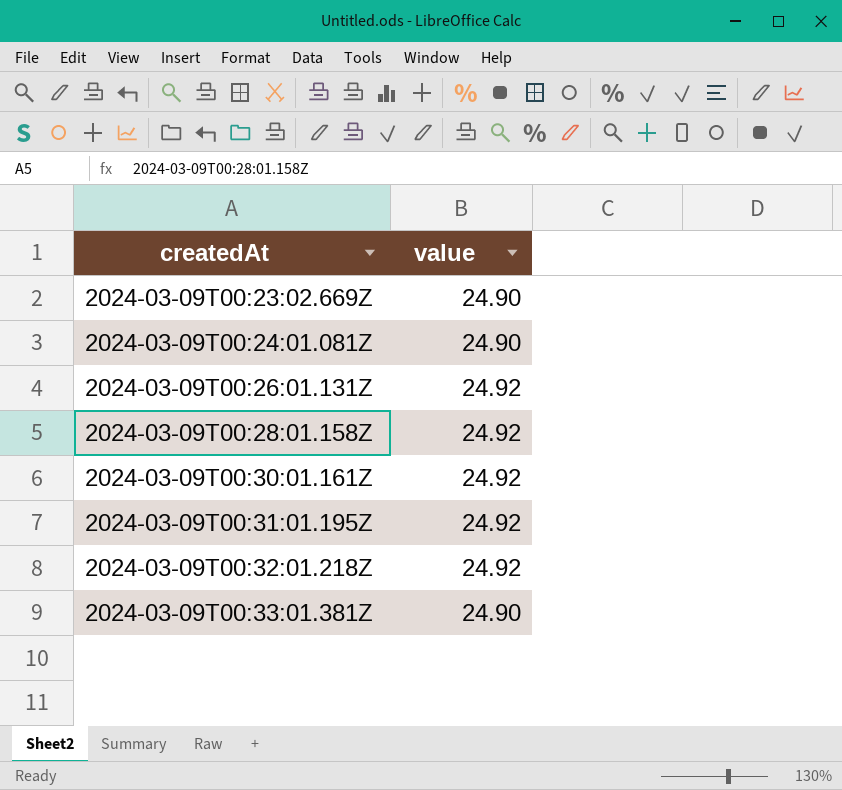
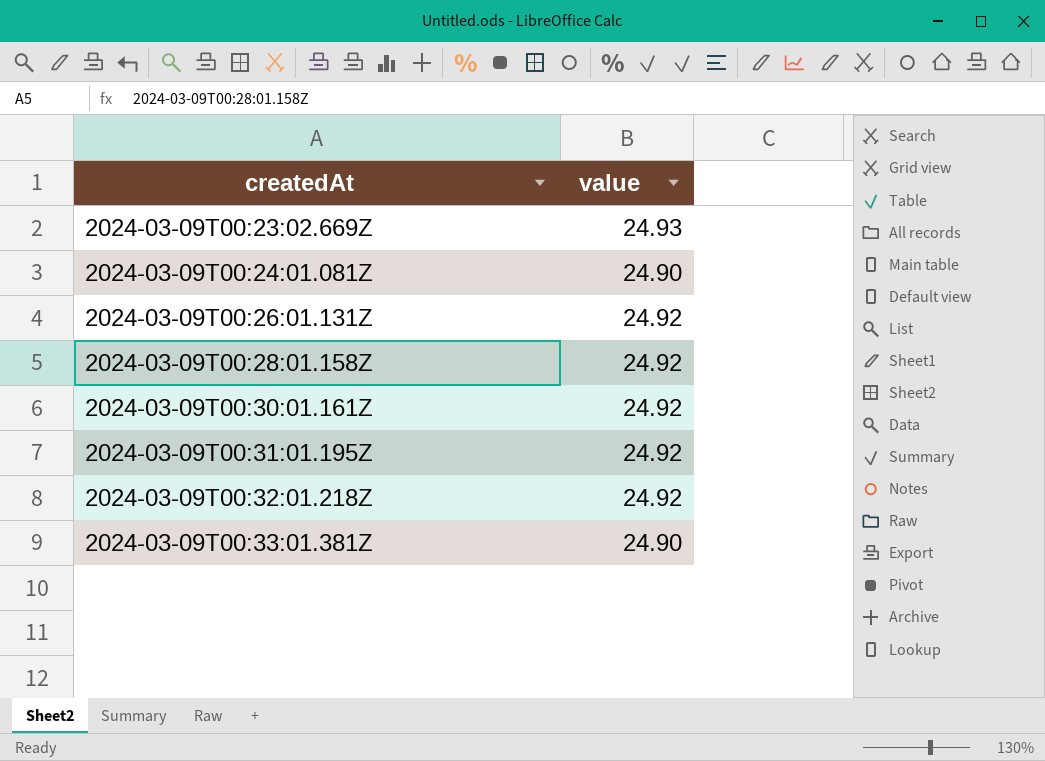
2024-03-09T00:23:02.669Z | value: 24.90 -> 24.93

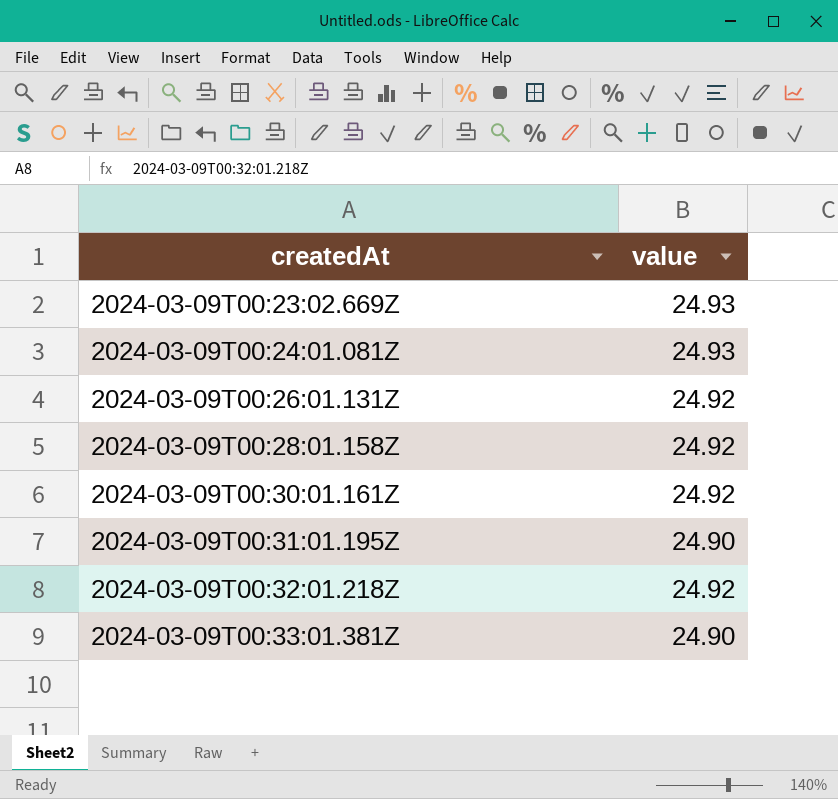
2024-03-09T00:24:01.081Z | value: 24.90 -> 24.93
2024-03-09T00:31:01.195Z | value: 24.92 -> 24.90

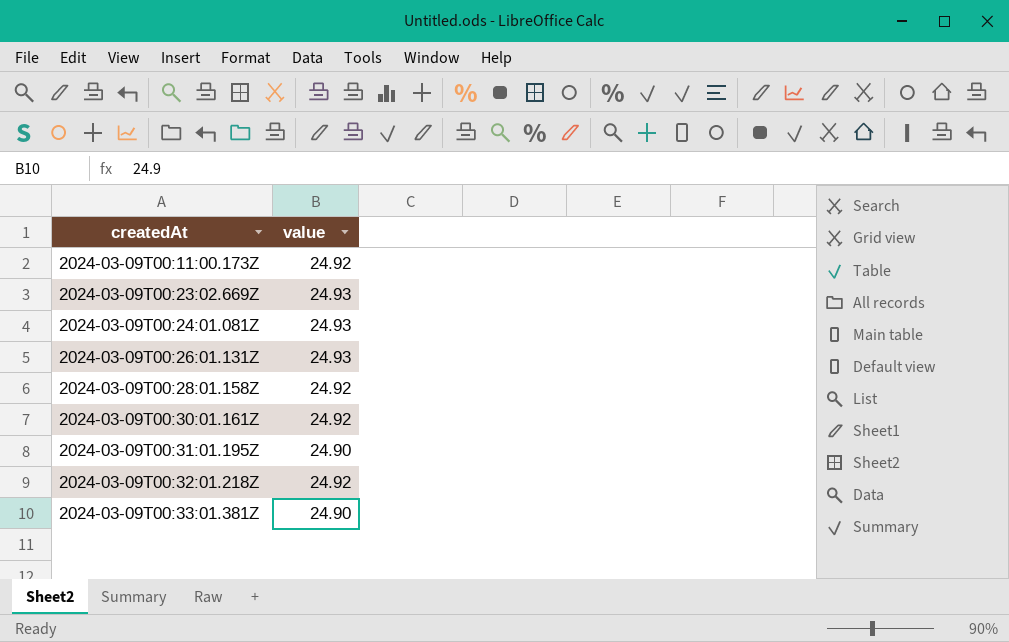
row 2024-03-09T00:11:00.173Z: none -> 24.92
2024-03-09T00:26:01.131Z | value: 24.92 -> 24.93

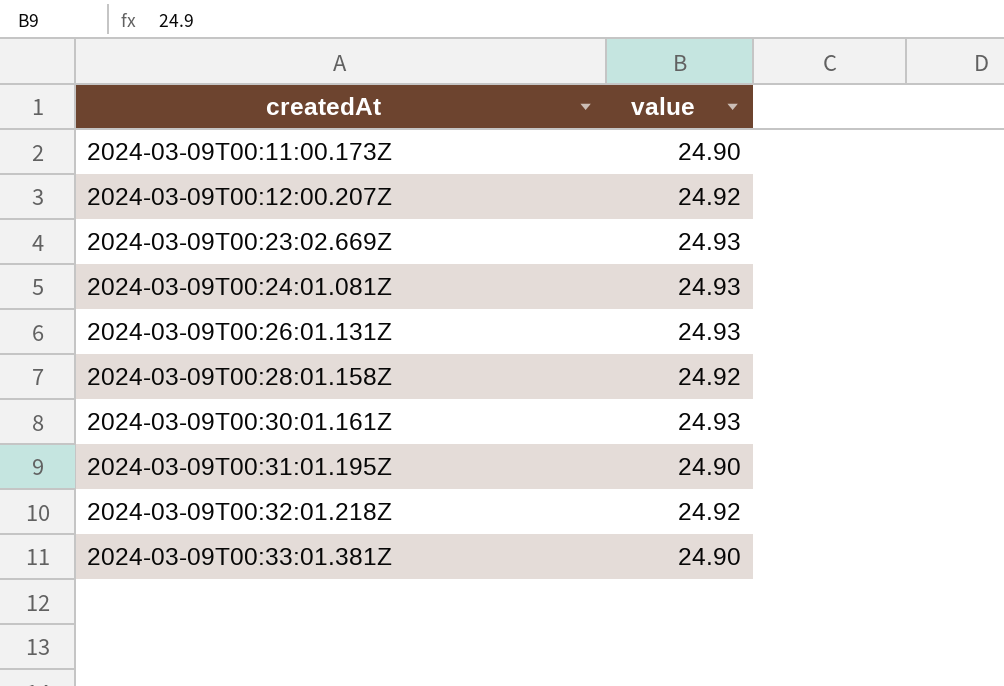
2024-03-09T00:11:00.173Z | value: 24.92 -> 24.90
row 2024-03-09T00:12:00.207Z: none -> 24.92
2024-03-09T00:30:01.161Z | value: 24.92 -> 24.93

